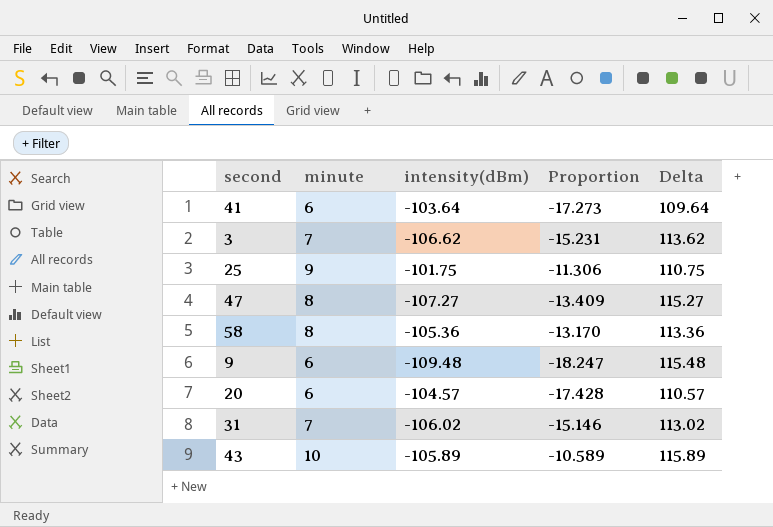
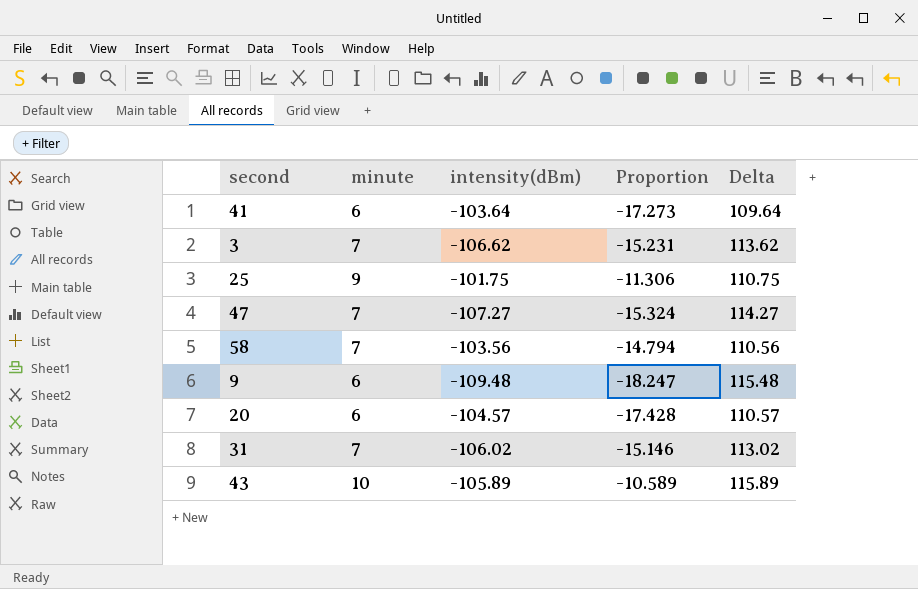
47 | minute: 8 -> 7
47 | Proportion: -13.409 -> -15.324
47 | Delta: 115.27 -> 114.27
58 | minute: 8 -> 7
58 | intensity(dBm): -105.36 -> -103.56
58 | Proportion: -13.170 -> -14.794
58 | Delta: 113.36 -> 110.56

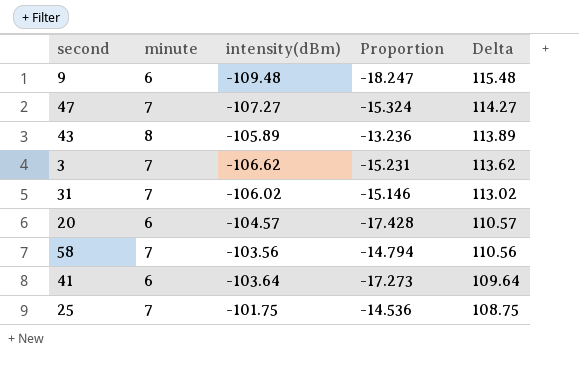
row order: none -> Delta descending
43 | minute: 10 -> 8
43 | Proportion: -10.589 -> -13.236
43 | Delta: 115.89 -> 113.89
25 | minute: 9 -> 7
25 | Proportion: -11.306 -> -14.536
25 | Delta: 110.75 -> 108.75

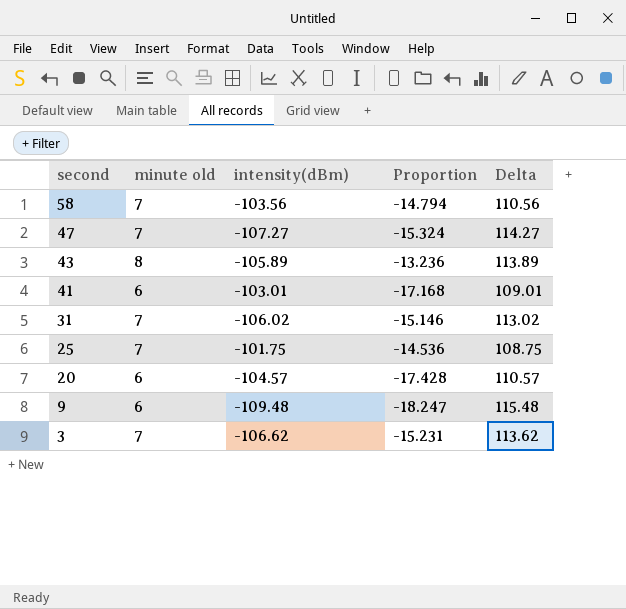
row order: Delta descending -> second descending
column name: minute -> minute old
41 | intensity(dBm): -103.64 -> -103.01
41 | Proportion: -17.273 -> -17.168
41 | Delta: 109.64 -> 109.01

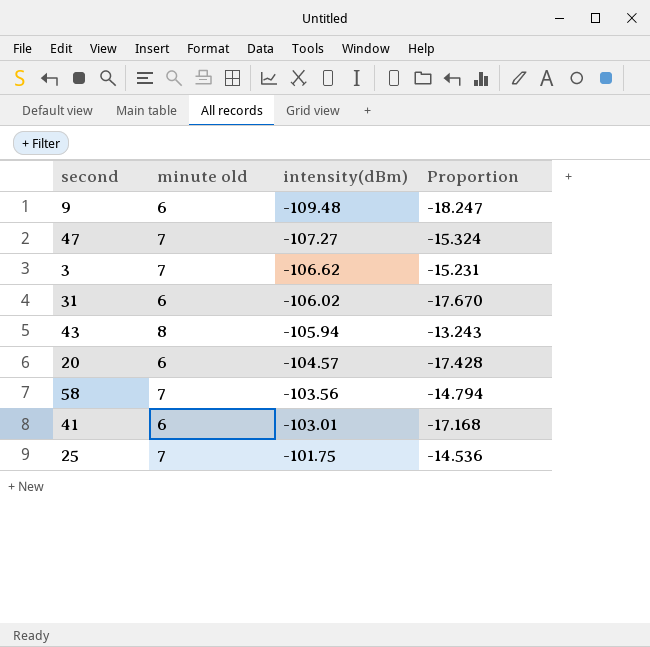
row order: second descending -> intensity(dBm) ascending
column Delta | formula: [minute old] - [intensity(dBm)] -> none
31 | minute old: 7 -> 6
31 | Proportion: -15.146 -> -17.670
43 | intensity(dBm): -105.89 -> -105.94
43 | Proportion: -13.236 -> -13.243

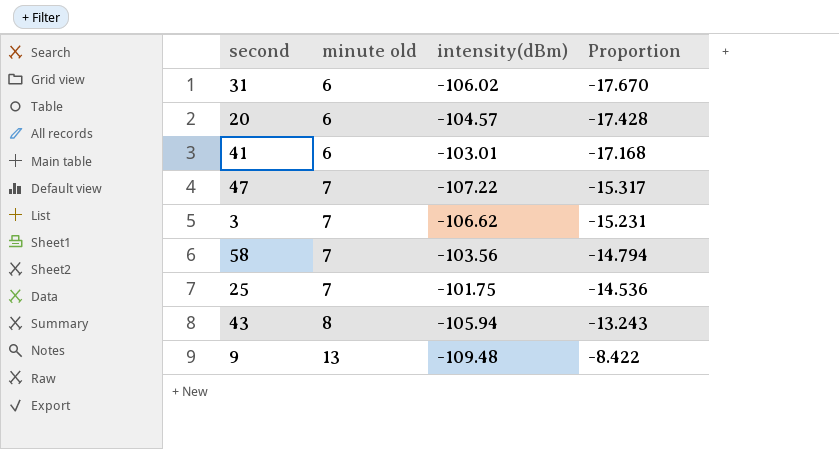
row order: intensity(dBm) ascending -> minute old ascending
47 | intensity(dBm): -107.27 -> -107.22
47 | Proportion: -15.324 -> -15.317
9 | minute old: 6 -> 13
9 | Proportion: -18.247 -> -8.422

